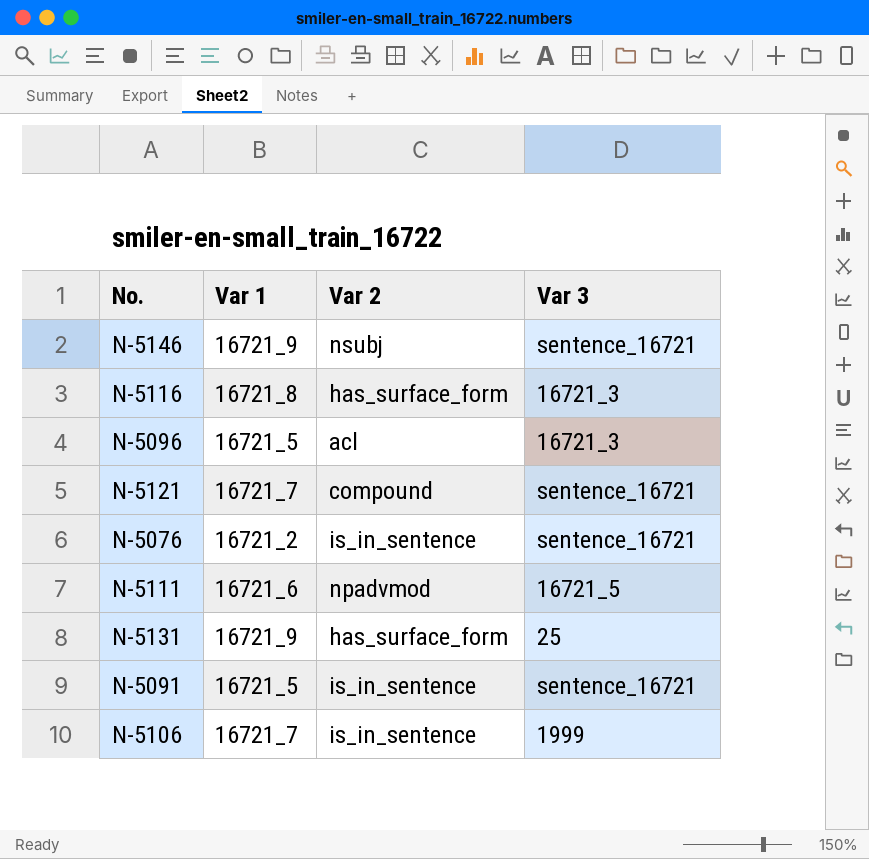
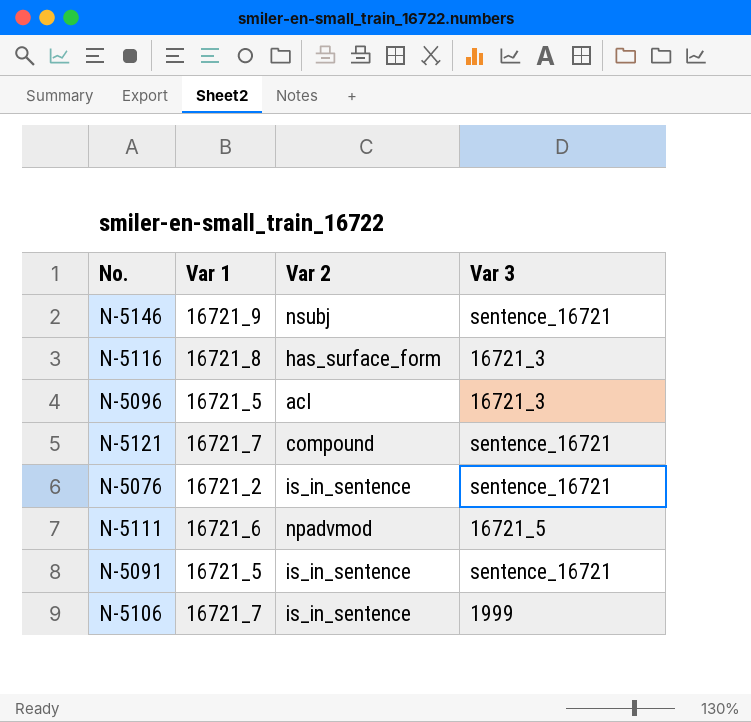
row N-5131: 16721_9 | has_surface_form | 25 -> none

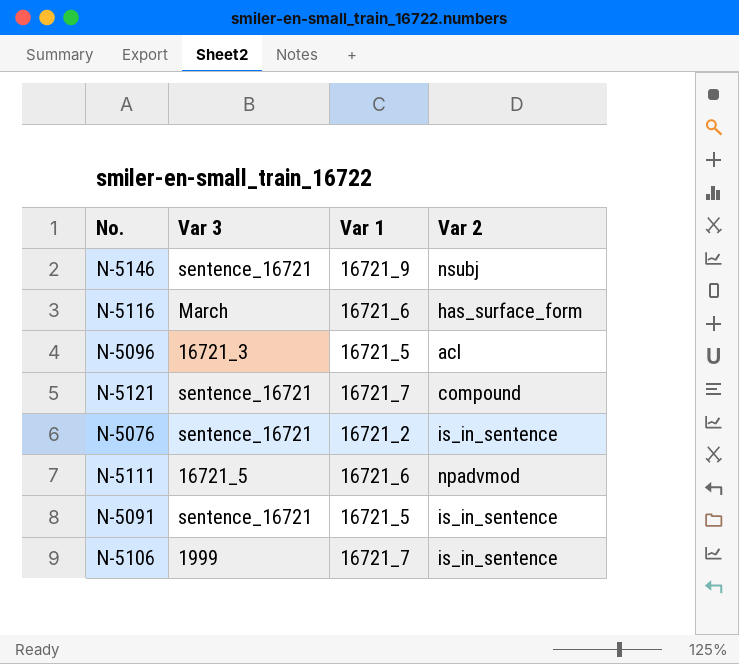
column Var 3 | position: 4 -> 2
N-5116 | Var 3: 16721_3 -> March
N-5116 | Var 1: 16721_8 -> 16721_6

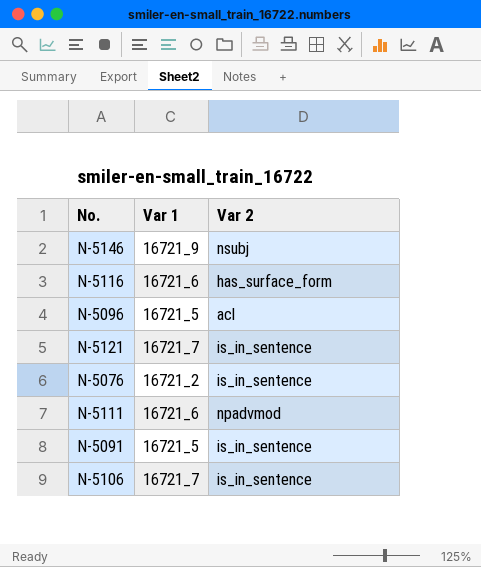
column Var 3 | position: 2 -> none
N-5121 | Var 2: compound -> is_in_sentence

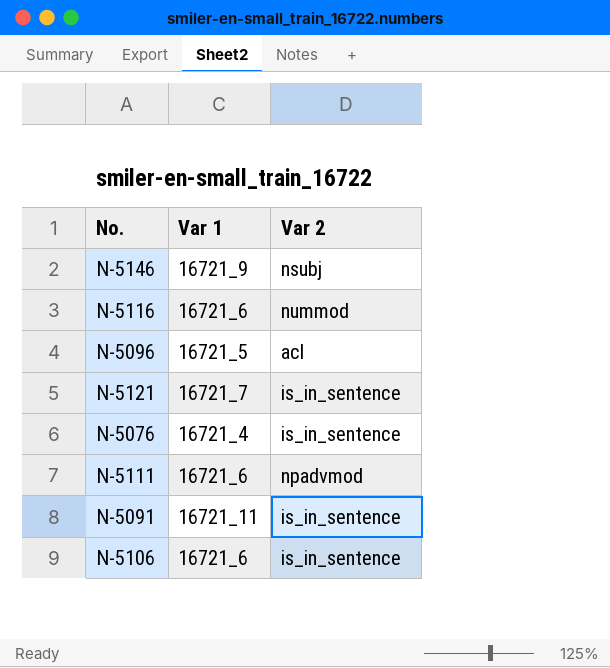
N-5116 | Var 2: has_surface_form -> nummod
N-5076 | Var 1: 16721_2 -> 16721_4
N-5091 | Var 1: 16721_5 -> 16721_11
N-5106 | Var 1: 16721_7 -> 16721_6

